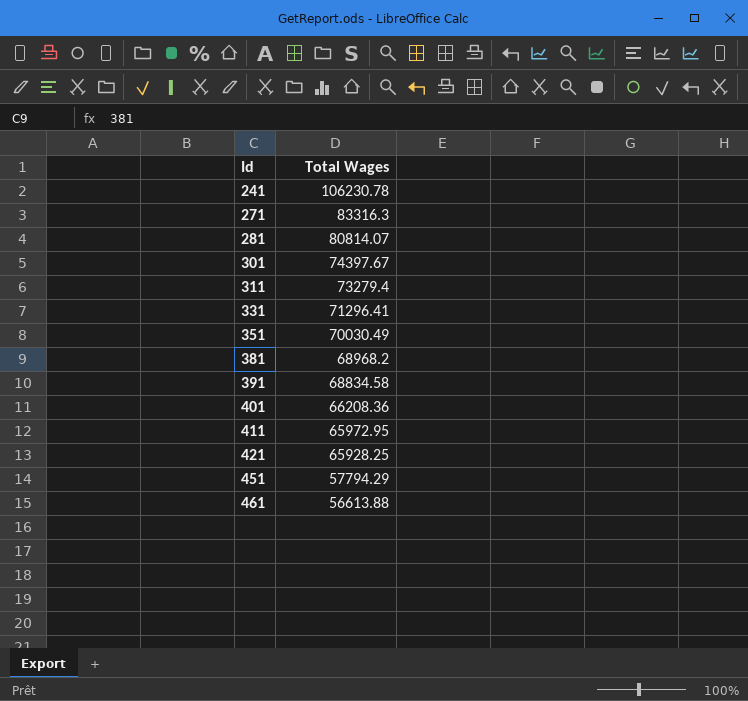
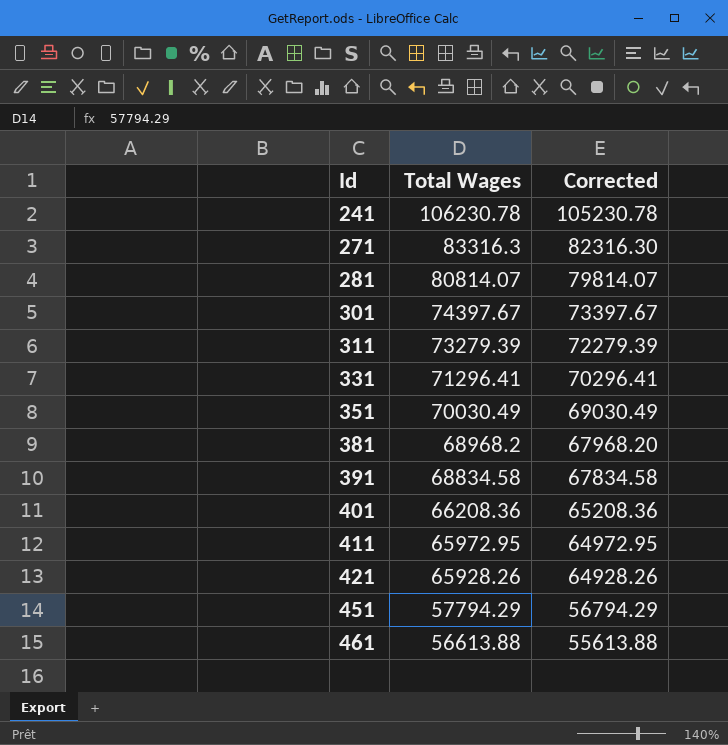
column Corrected | formula: none -> [Total Wages] - 1000
311 | Total Wages: 73279.4 -> 73279.39
421 | Total Wages: 65928.25 -> 65928.26

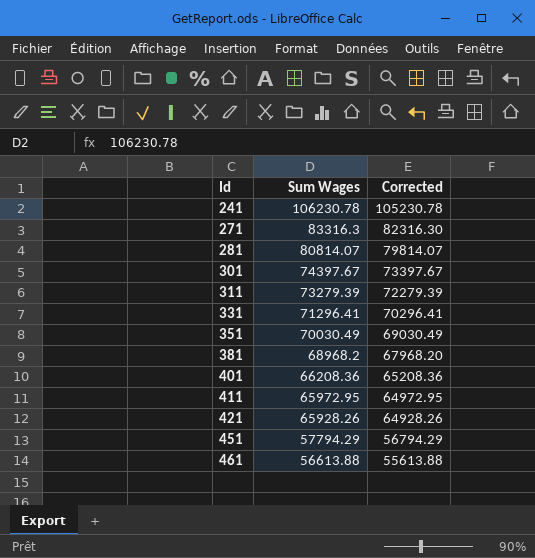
column name: Total Wages -> Sum Wages
row 391: 68834.58 | 67834.58 -> none

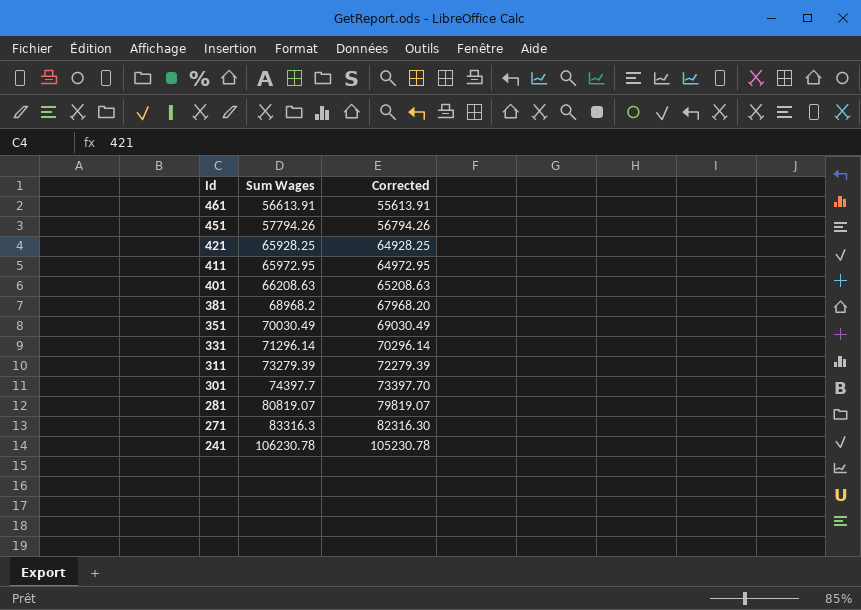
row order: Id ascending -> Id descending
461 | Sum Wages: 56613.88 -> 56613.91
461 | Corrected: 55613.88 -> 55613.91
451 | Sum Wages: 57794.29 -> 57794.26
451 | Corrected: 56794.29 -> 56794.26
421 | Sum Wages: 65928.26 -> 65928.25
421 | Corrected: 64928.26 -> 64928.25
401 | Sum Wages: 66208.36 -> 66208.63
401 | Corrected: 65208.36 -> 65208.63
331 | Sum Wages: 71296.41 -> 71296.14
331 | Corrected: 70296.41 -> 70296.14
301 | Sum Wages: 74397.67 -> 74397.7
301 | Corrected: 73397.67 -> 73397.70
281 | Sum Wages: 80814.07 -> 80819.07
281 | Corrected: 79814.07 -> 79819.07

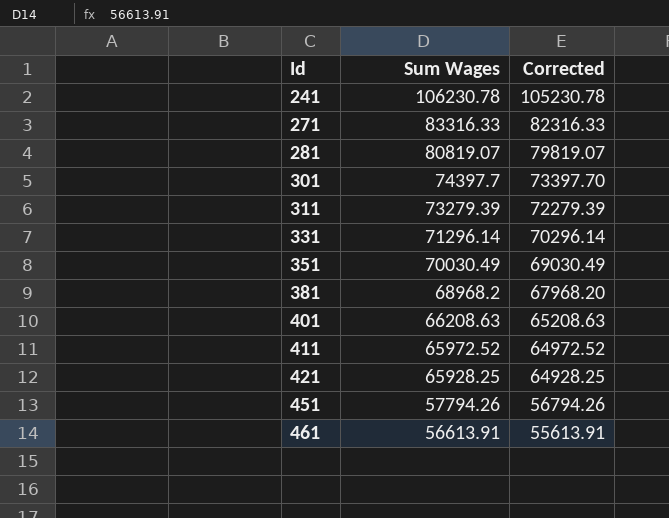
row order: Id descending -> Id ascending
271 | Sum Wages: 83316.3 -> 83316.33
271 | Corrected: 82316.30 -> 82316.33
411 | Sum Wages: 65972.95 -> 65972.52
411 | Corrected: 64972.95 -> 64972.52

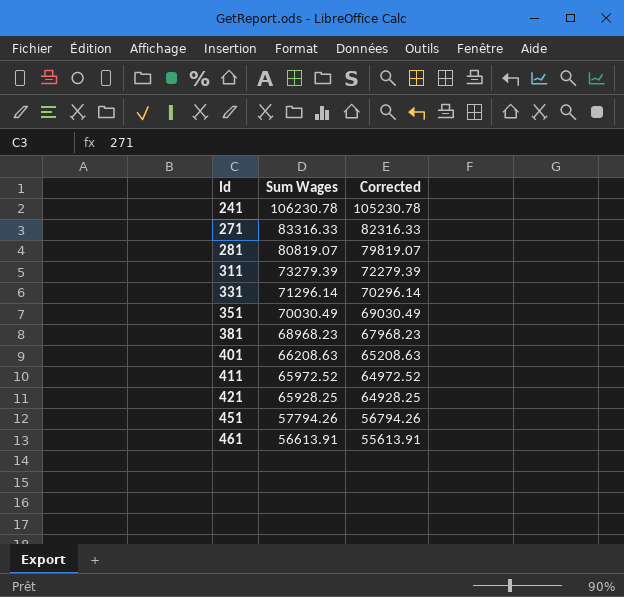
row 301: 74397.7 | 73397.70 -> none
381 | Sum Wages: 68968.2 -> 68968.23
381 | Corrected: 67968.20 -> 67968.23

